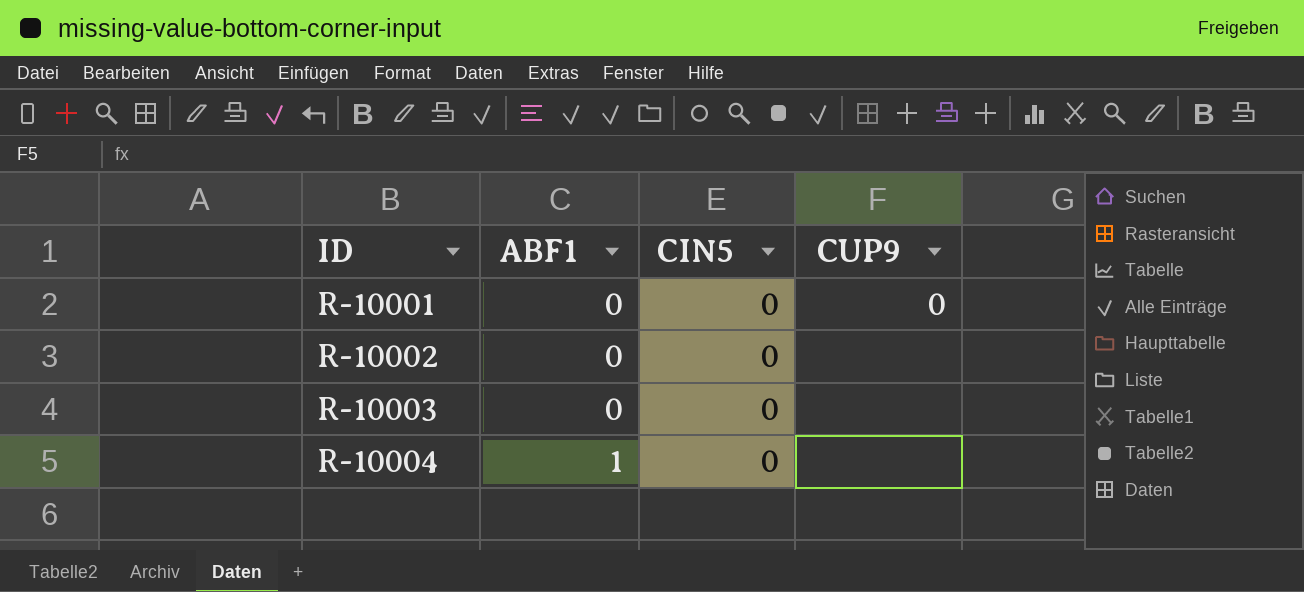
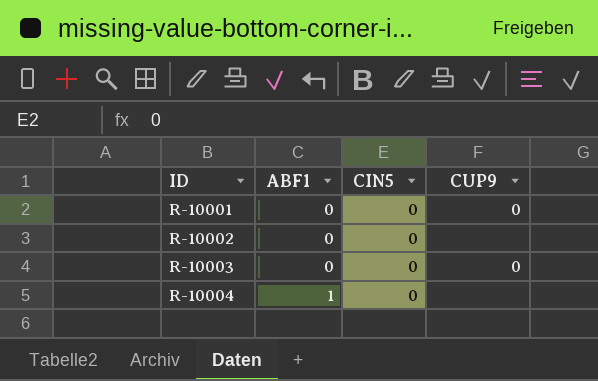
R-10003 | CUP9: none -> 0

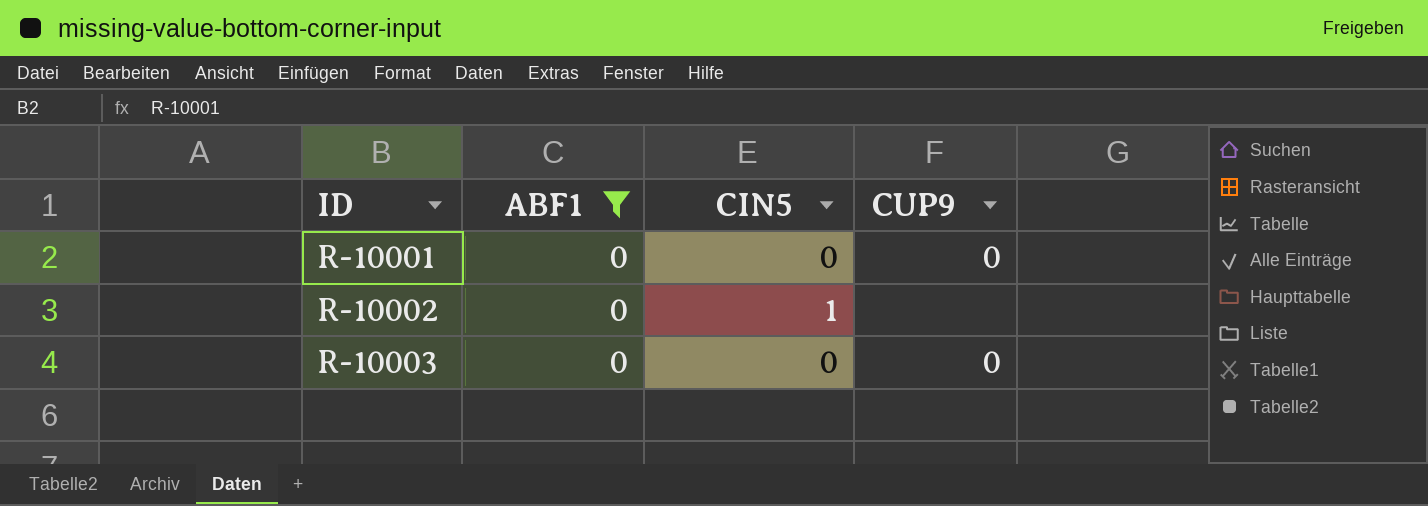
filter: none -> ABF1 = 0
R-10002 | CIN5: 0 -> 1

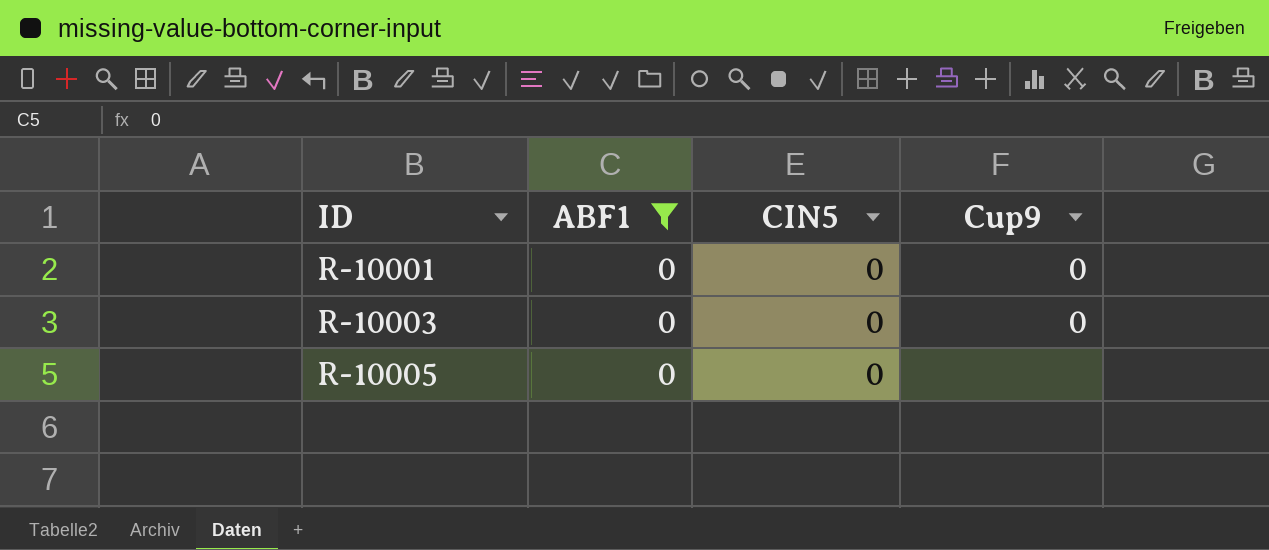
column name: CUP9 -> Cup9
row R-10002: 0 | 1 | none -> none
row R-10005: none -> 0 | 0 | none

